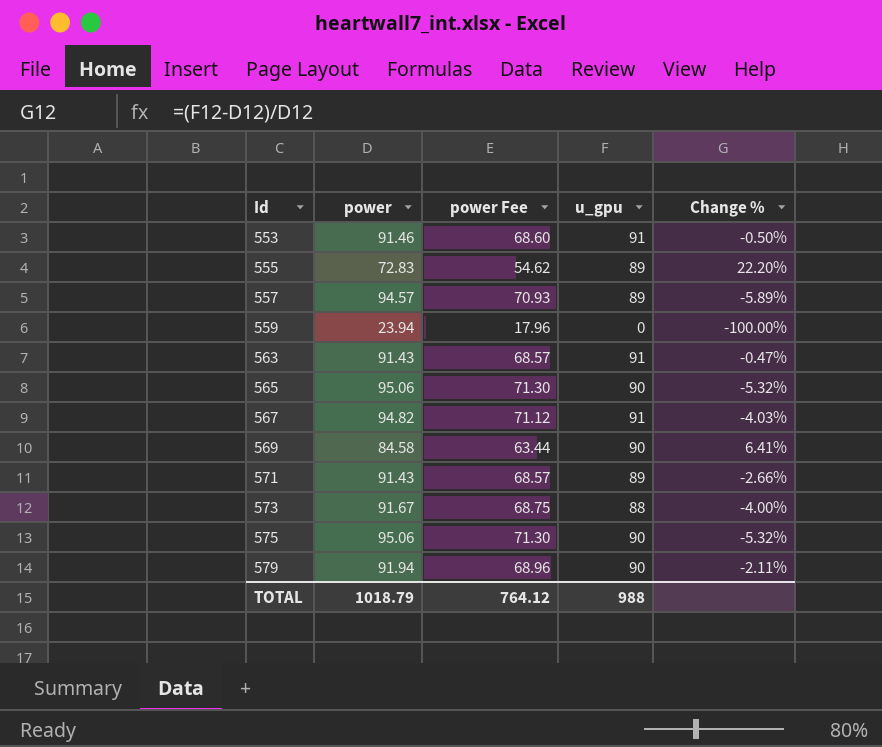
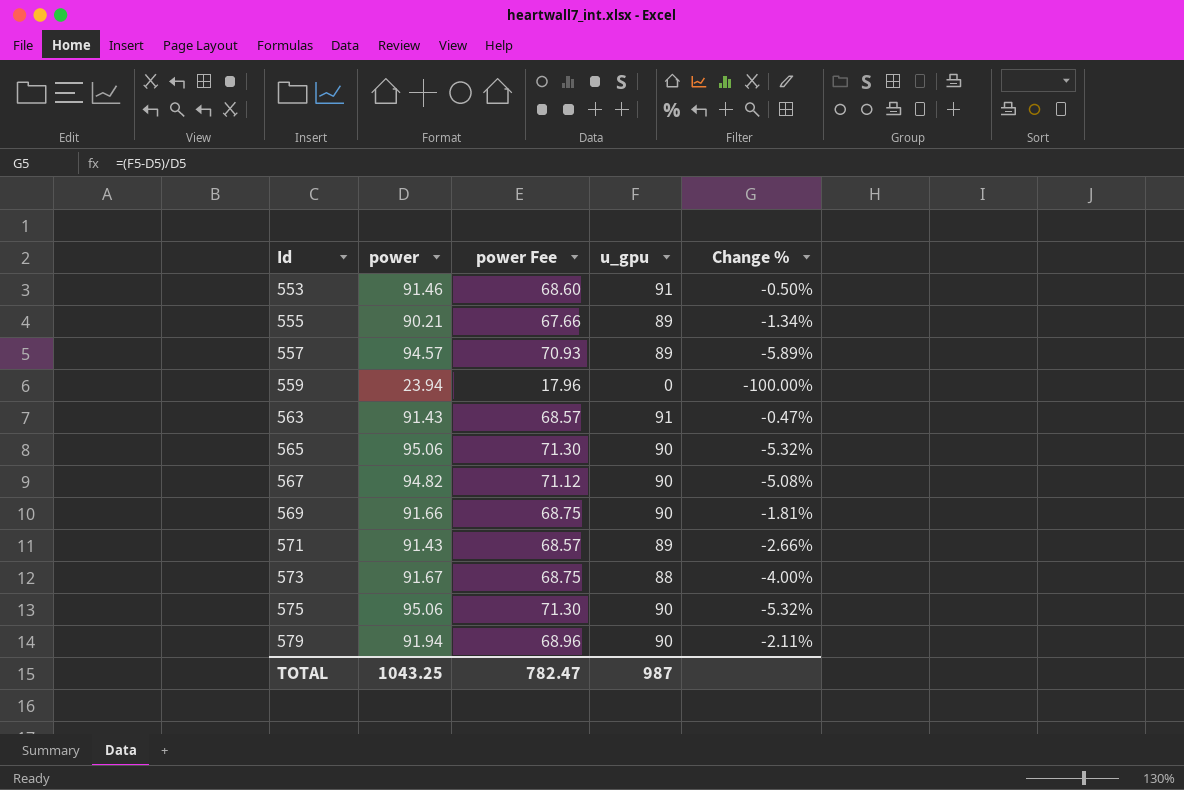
555 | power: 72.83 -> 90.21
555 | power Fee: 54.62 -> 67.66
555 | Change %: 22.20% -> -1.34%
567 | u_gpu: 91 -> 90
567 | Change %: -4.03% -> -5.08%
569 | power: 84.58 -> 91.66
569 | power Fee: 63.44 -> 68.75
569 | Change %: 6.41% -> -1.81%
TOTAL | power: 1018.79 -> 1043.25
TOTAL | power Fee: 764.12 -> 782.47
TOTAL | u_gpu: 988 -> 987

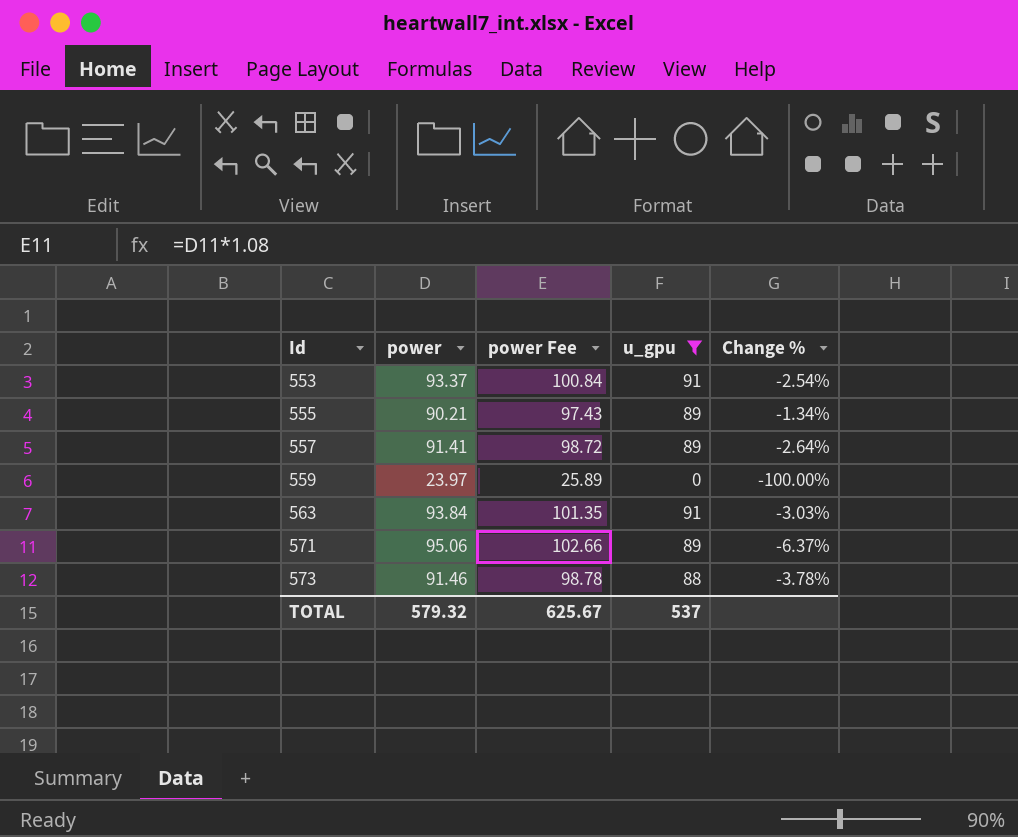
filter: none -> u_gpu != 90
column power Fee | formula: [power] * 0.75 -> [power] * 1.08
553 | power: 91.46 -> 93.37
553 | Change %: -0.50% -> -2.54%
557 | power: 94.57 -> 91.41
557 | Change %: -5.89% -> -2.64%
559 | power: 23.94 -> 23.97
563 | power: 91.43 -> 93.84
563 | Change %: -0.47% -> -3.03%
571 | power: 91.43 -> 95.06
571 | Change %: -2.66% -> -6.37%
573 | power: 91.67 -> 91.46
573 | Change %: -4.00% -> -3.78%
TOTAL | power: 1043.25 -> 579.32
TOTAL | power Fee: 782.47 -> 625.67
TOTAL | u_gpu: 987 -> 537

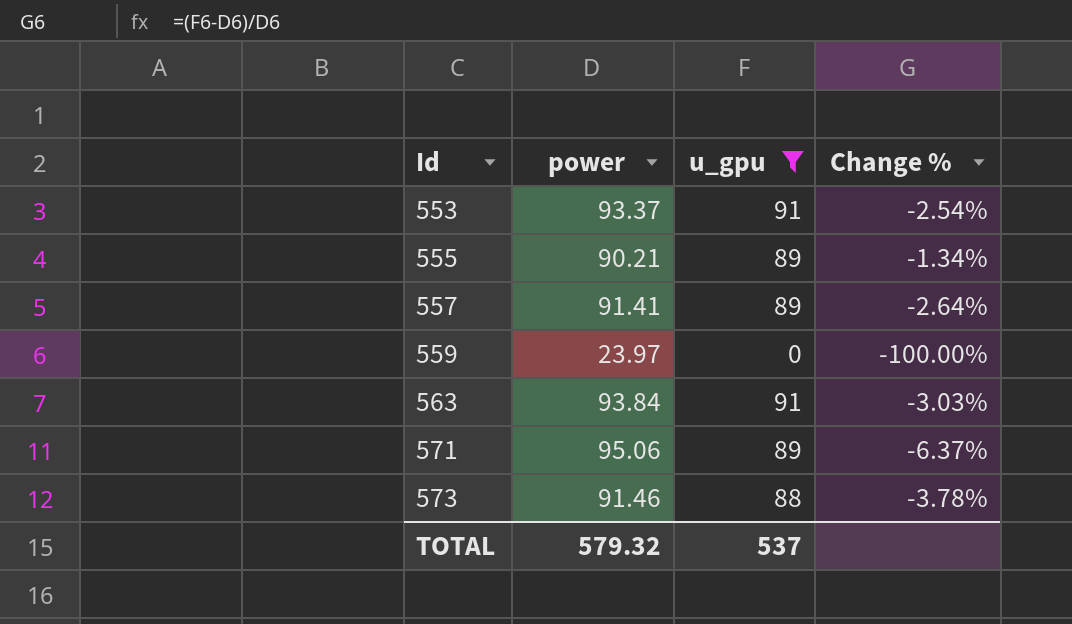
column power Fee | formula: [power] * 1.08 -> none

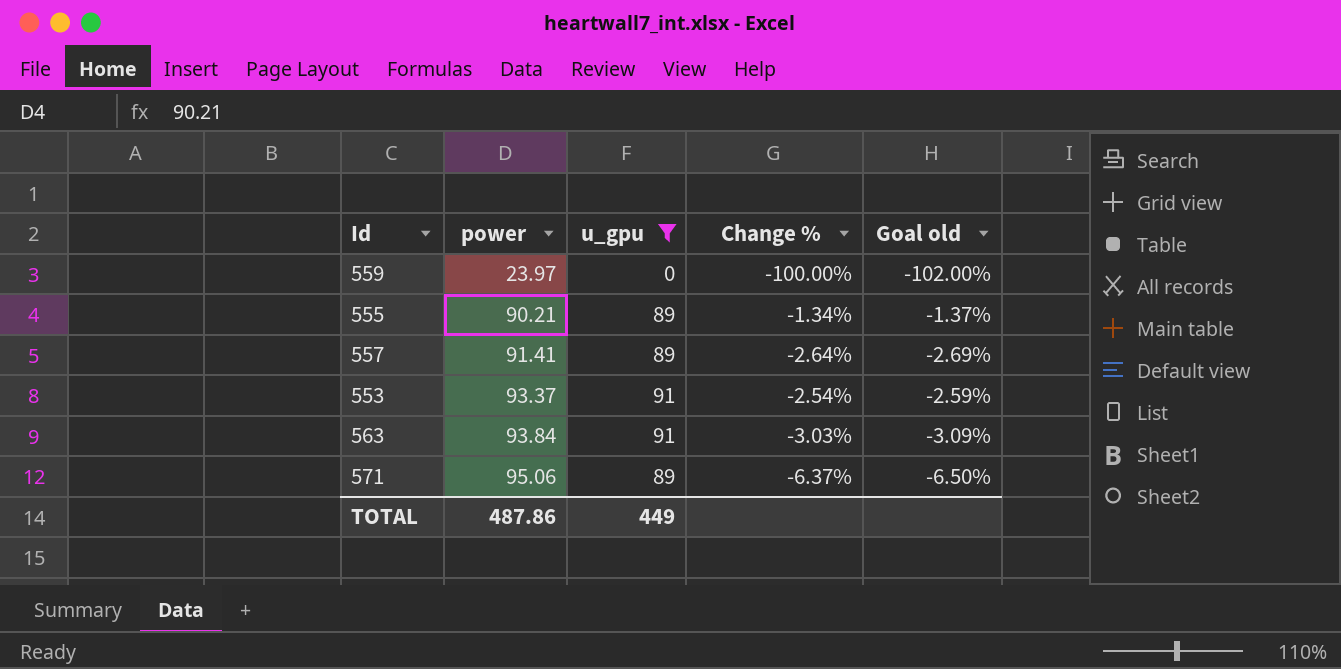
row order: Id ascending -> power ascending
column Goal old | formula: none -> [Change %] * 1.02
row 573: 91.46 | 88 | -3.78% -> none
TOTAL | power: 579.32 -> 487.86
TOTAL | u_gpu: 537 -> 449

